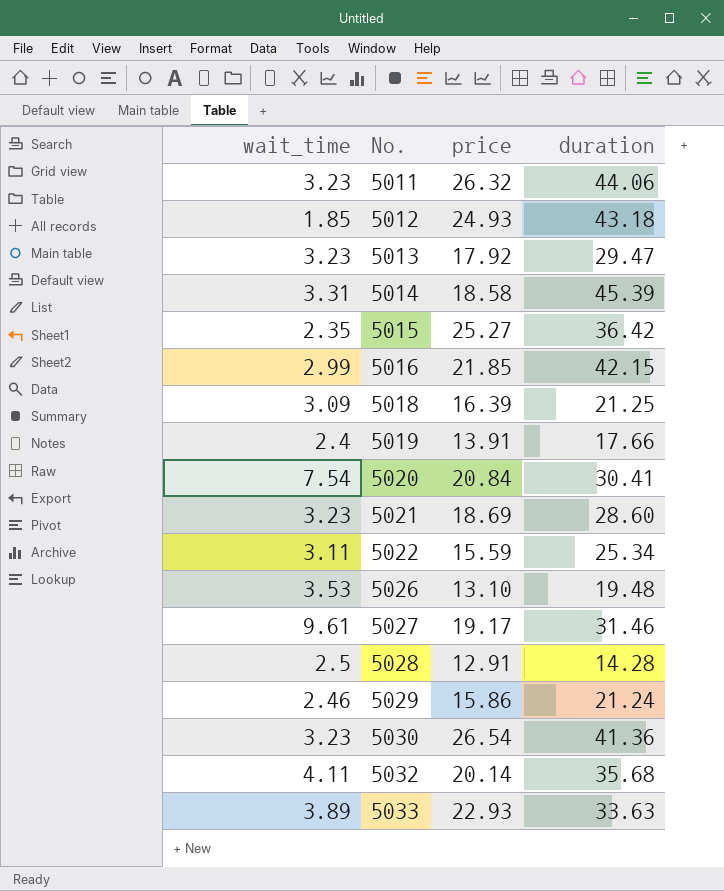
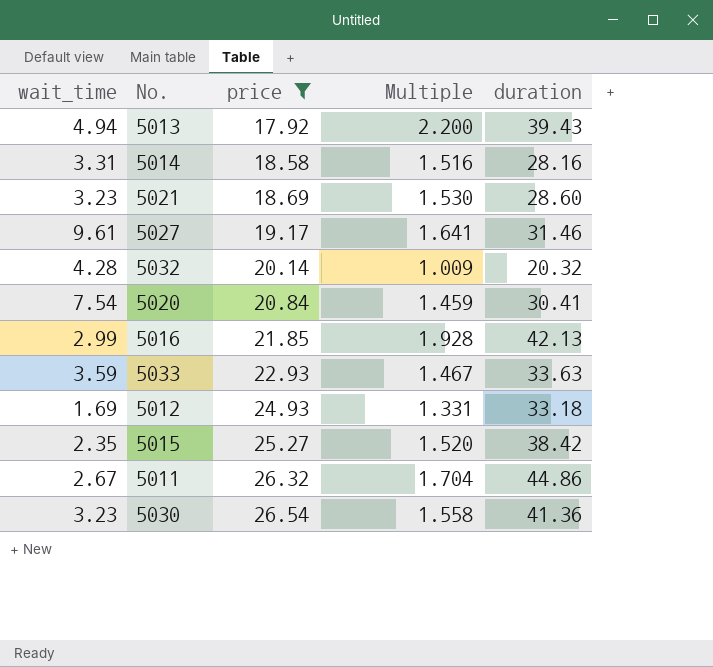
filter: none -> price >= 17.92
row order: No. ascending -> price ascending
column Multiple | formula: none -> [duration] / [price]
5013 | wait_time: 3.23 -> 4.94
5013 | duration: 29.47 -> 39.43
5014 | duration: 45.39 -> 28.16
5032 | wait_time: 4.11 -> 4.28
5032 | duration: 35.68 -> 20.32
5016 | duration: 42.15 -> 42.13
5033 | wait_time: 3.89 -> 3.59
5012 | wait_time: 1.85 -> 1.69
5012 | duration: 43.18 -> 33.18
5015 | duration: 36.42 -> 38.42
5011 | wait_time: 3.23 -> 2.67
5011 | duration: 44.06 -> 44.86

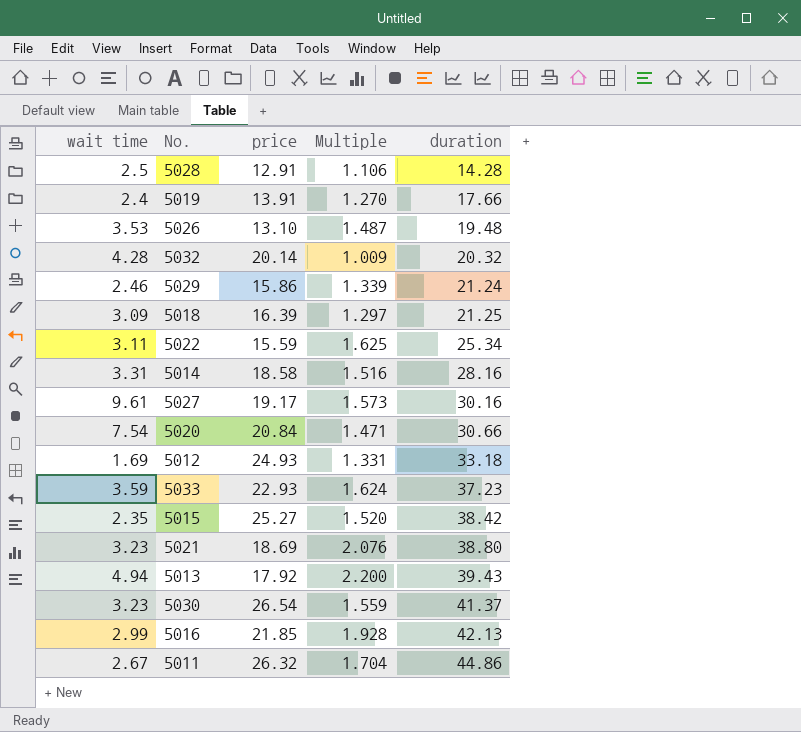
filter: price >= 17.92 -> none
row order: price ascending -> duration ascending
column name: wait_time -> wait time
5027 | Multiple: 1.641 -> 1.573
5027 | duration: 31.46 -> 30.16
5020 | Multiple: 1.459 -> 1.471
5020 | duration: 30.41 -> 30.66
5033 | Multiple: 1.467 -> 1.624
5033 | duration: 33.63 -> 37.23
5021 | Multiple: 1.530 -> 2.076
5021 | duration: 28.60 -> 38.80
5030 | Multiple: 1.558 -> 1.559
5030 | duration: 41.36 -> 41.37

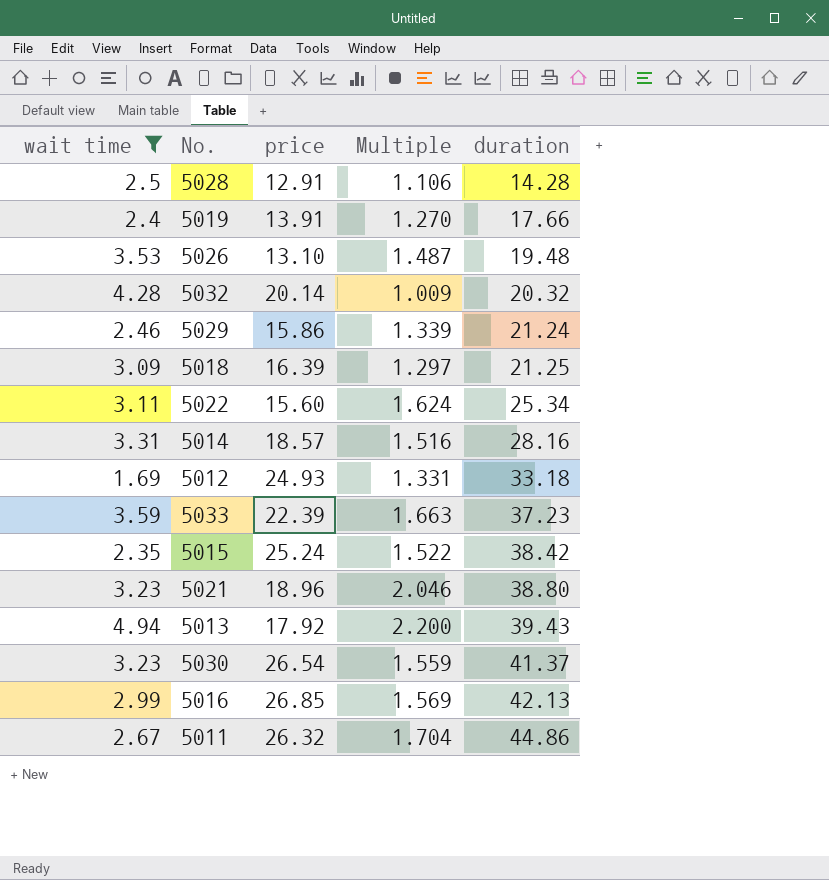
filter: none -> wait time <= 4.94
5022 | price: 15.59 -> 15.60
5022 | Multiple: 1.625 -> 1.624
5014 | price: 18.58 -> 18.57
5033 | price: 22.93 -> 22.39
5033 | Multiple: 1.624 -> 1.663
5015 | price: 25.27 -> 25.24
5015 | Multiple: 1.520 -> 1.522
5021 | price: 18.69 -> 18.96
5021 | Multiple: 2.076 -> 2.046
5016 | price: 21.85 -> 26.85
5016 | Multiple: 1.928 -> 1.569

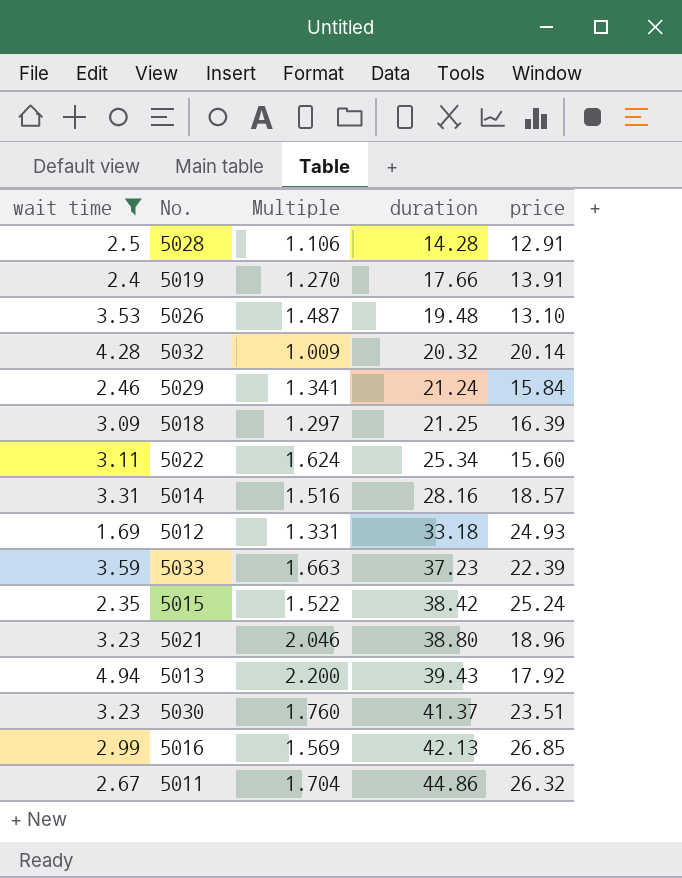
column price | position: 3 -> 5
5029 | Multiple: 1.339 -> 1.341
5029 | price: 15.86 -> 15.84
5030 | Multiple: 1.559 -> 1.760
5030 | price: 26.54 -> 23.51

